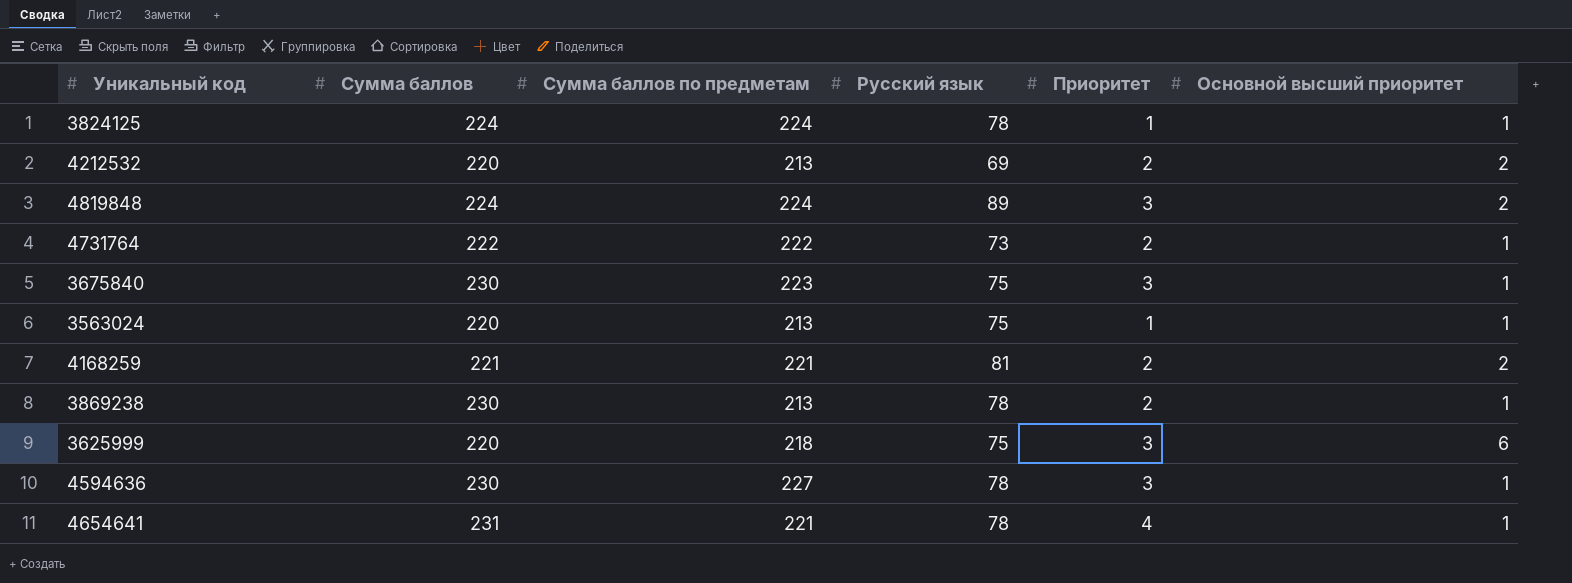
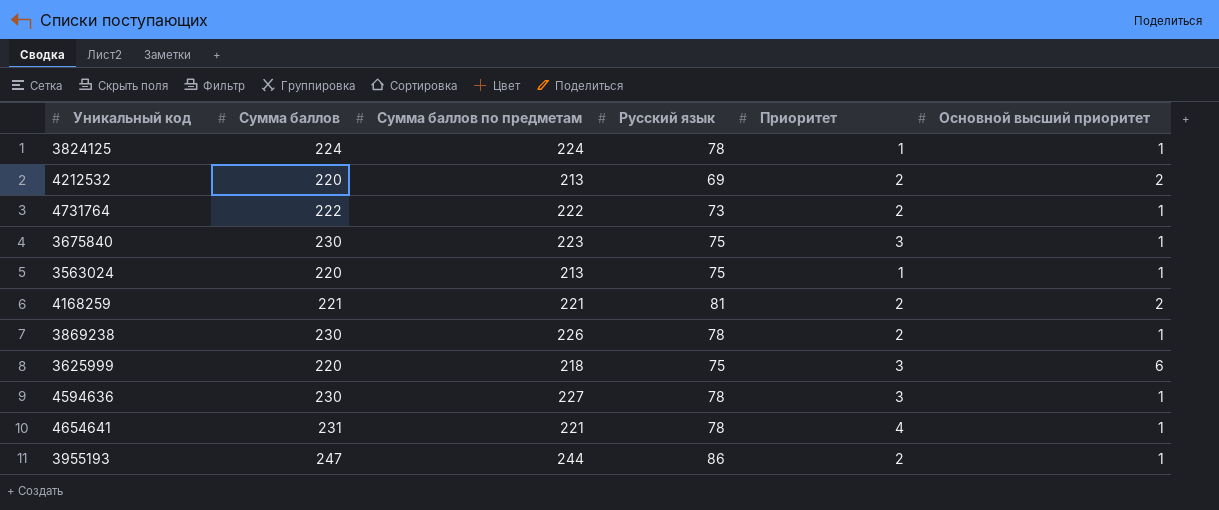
row 4819848: 224 | 224 | 89 | 3 | 2 -> none
3869238 | Сумма баллов по предметам: 213 -> 226
row 3955193: none -> 247 | 244 | 86 | 2 | 1

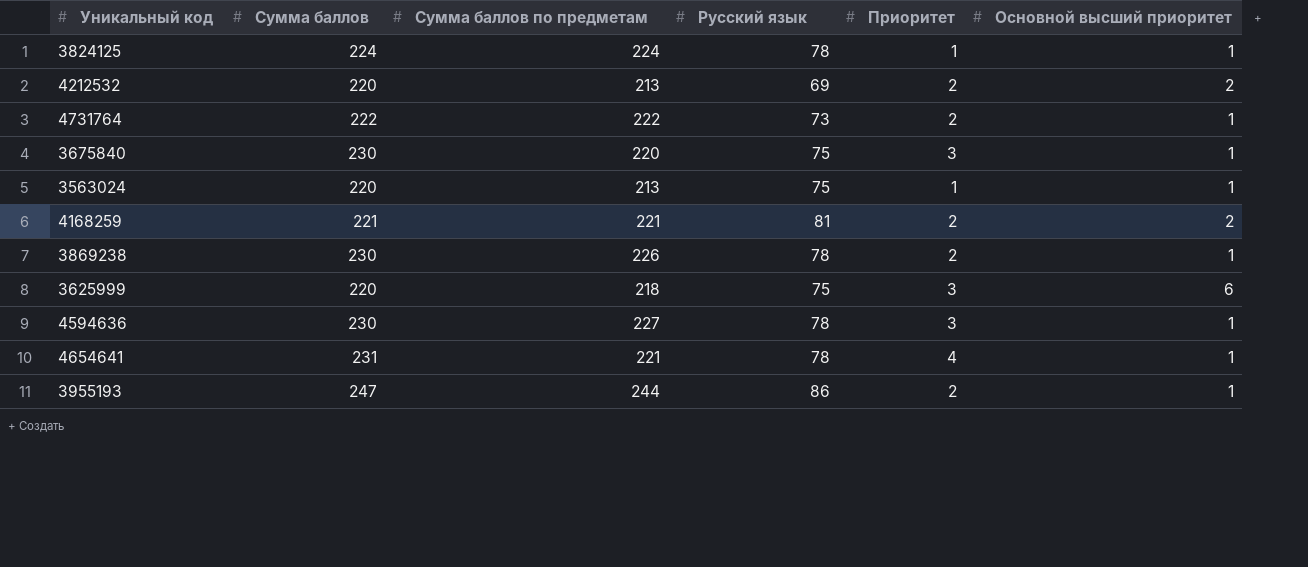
3675840 | Сумма баллов по предметам: 223 -> 220

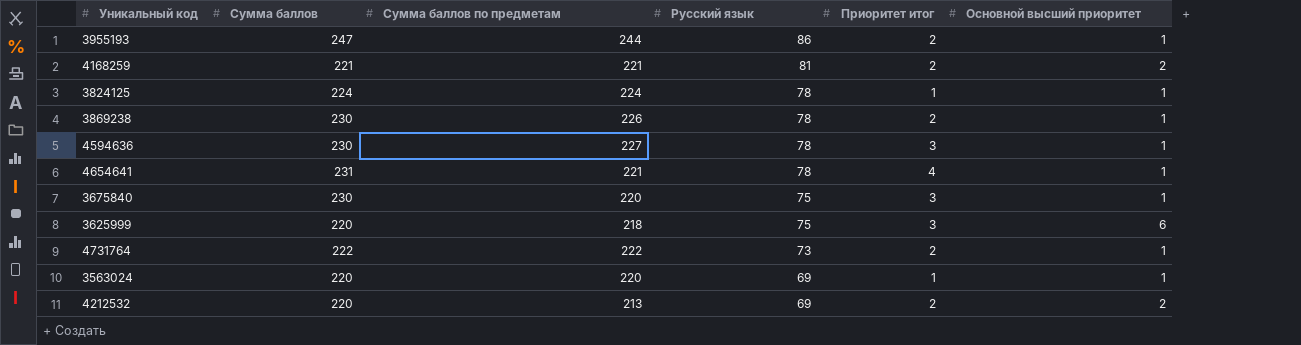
row order: none -> Русский язык descending
column name: Приоритет -> Приоритет итог
3563024 | Сумма баллов по предметам: 213 -> 220
3563024 | Русский язык: 75 -> 69

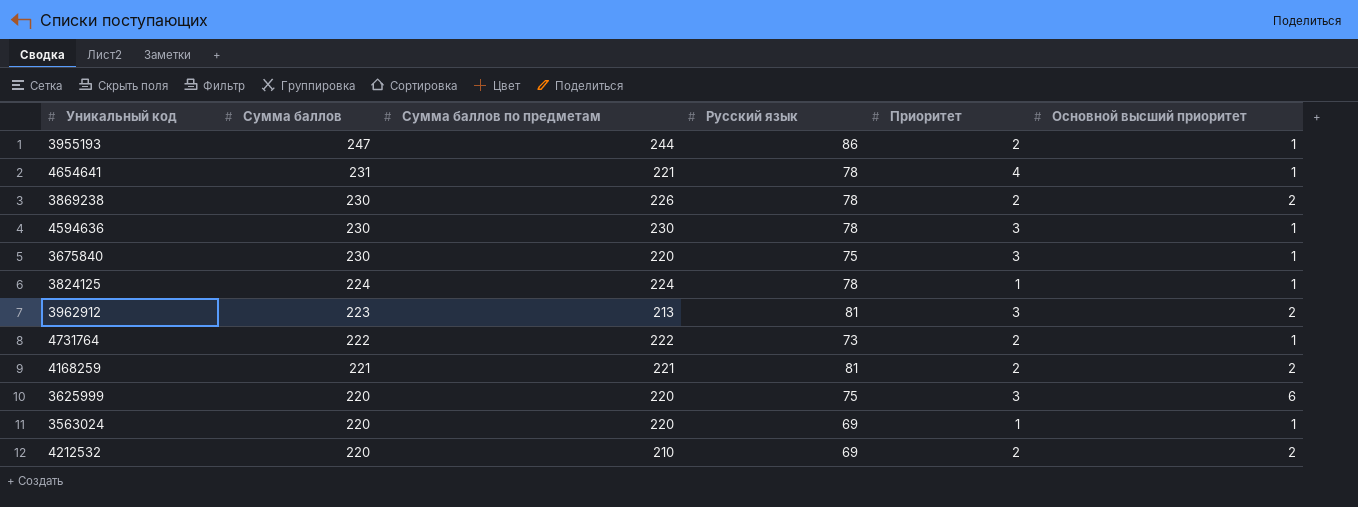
row order: Русский язык descending -> Сумма баллов descending
column name: Приоритет итог -> Приоритет
3869238 | Основной высший приоритет: 1 -> 2
4594636 | Сумма баллов по предметам: 227 -> 230
row 3962912: none -> 223 | 213 | 81 | 3 | 2
3625999 | Сумма баллов по предметам: 218 -> 220
4212532 | Сумма баллов по предметам: 213 -> 210

